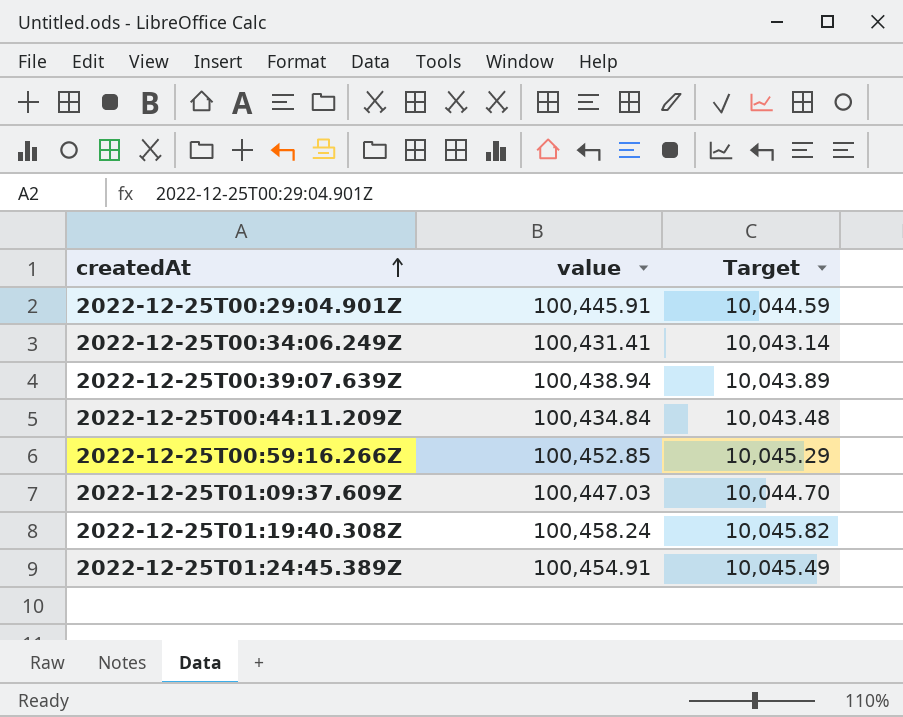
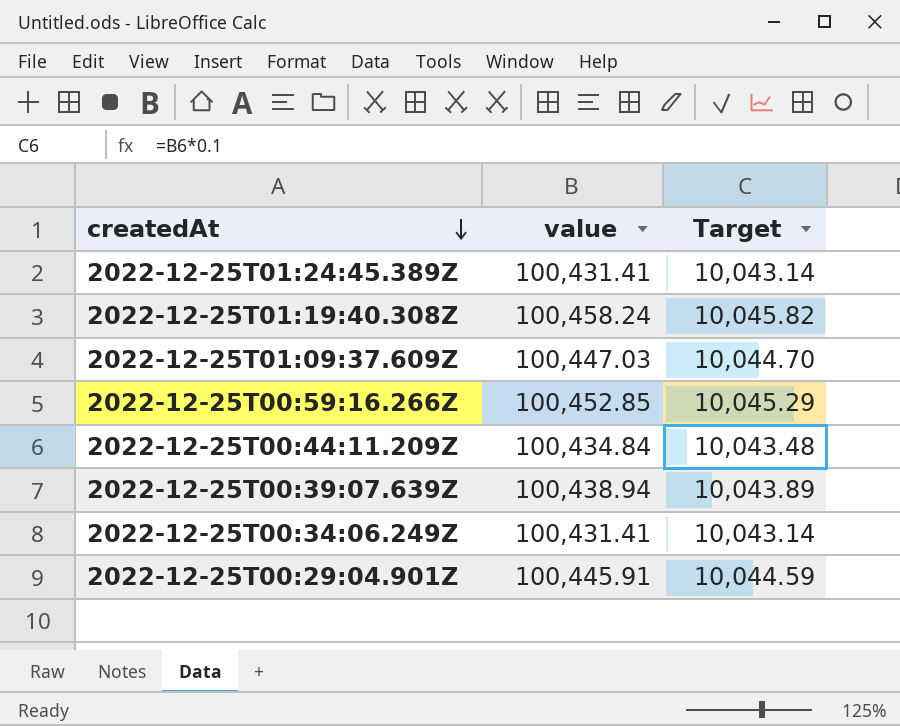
row order: createdAt ascending -> createdAt descending
2022-12-25T01:24:45.389Z | value: 100,454.91 -> 100,431.41
2022-12-25T01:24:45.389Z | Target: 10,045.49 -> 10,043.14

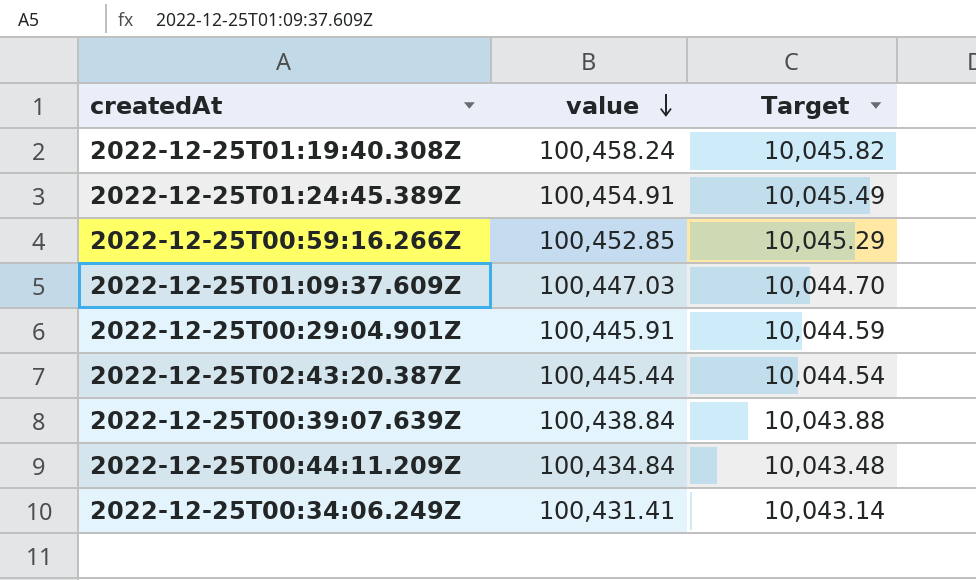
row order: createdAt descending -> value descending
2022-12-25T01:24:45.389Z | value: 100,431.41 -> 100,454.91
2022-12-25T01:24:45.389Z | Target: 10,043.14 -> 10,045.49
row 2022-12-25T02:43:20.387Z: none -> 100,445.44 | 10,044.54
2022-12-25T00:39:07.639Z | value: 100,438.94 -> 100,438.84
2022-12-25T00:39:07.639Z | Target: 10,043.89 -> 10,043.88

